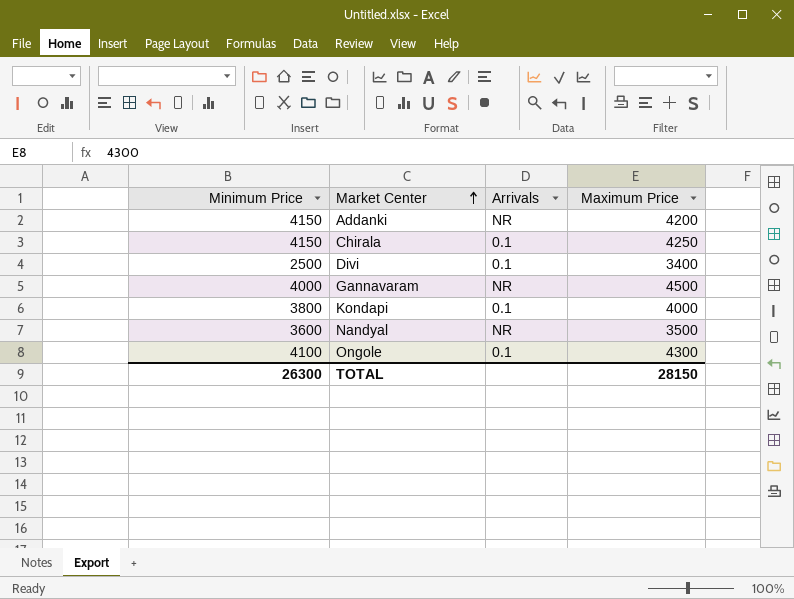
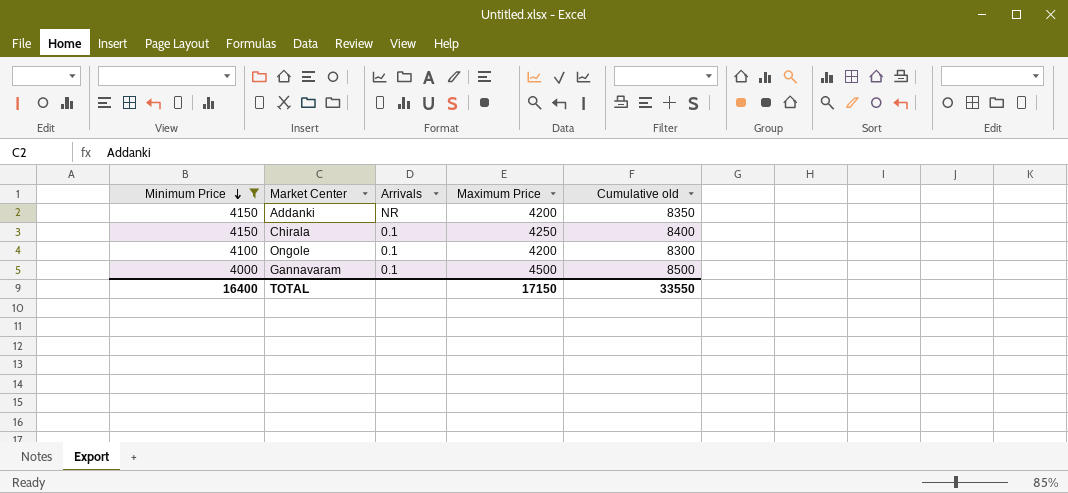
filter: none -> Minimum Price >= 4000
row order: Market Center ascending -> Minimum Price descending
column Cumulative old | formula: none -> [Minimum Price] + [Maximum Price]
Ongole | Maximum Price: 4300 -> 4200
Gannavaram | Arrivals: NR -> 0.1
TOTAL | Minimum Price: 26300 -> 16400
TOTAL | Maximum Price: 28150 -> 17150

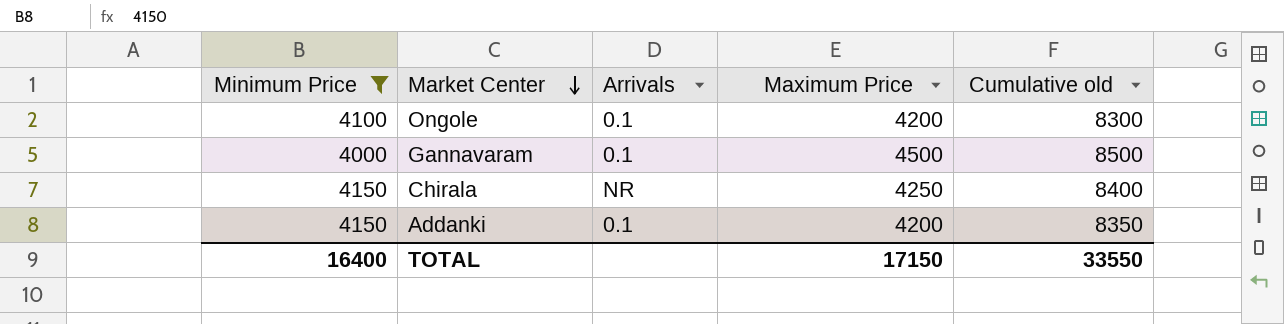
row order: Minimum Price descending -> Market Center descending
Chirala | Arrivals: 0.1 -> NR
Addanki | Arrivals: NR -> 0.1

